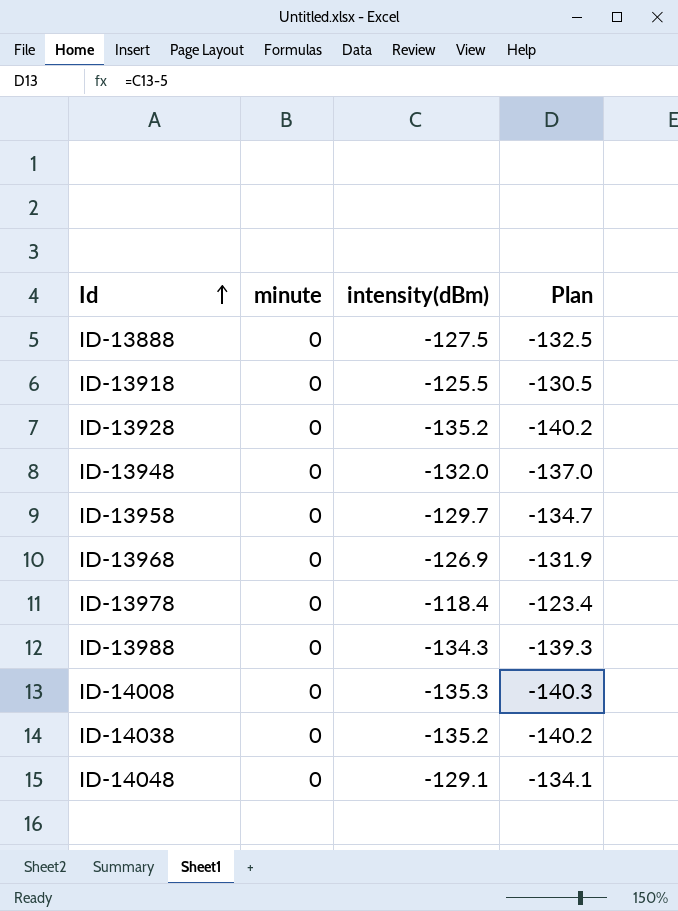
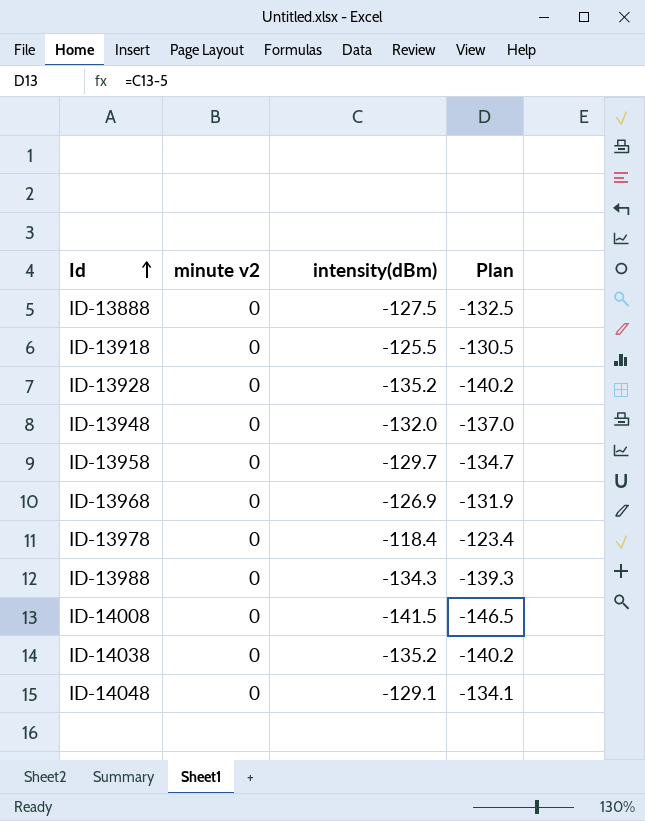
column name: minute -> minute v2
ID-14008 | intensity(dBm): -135.3 -> -141.5
ID-14008 | Plan: -140.3 -> -146.5

